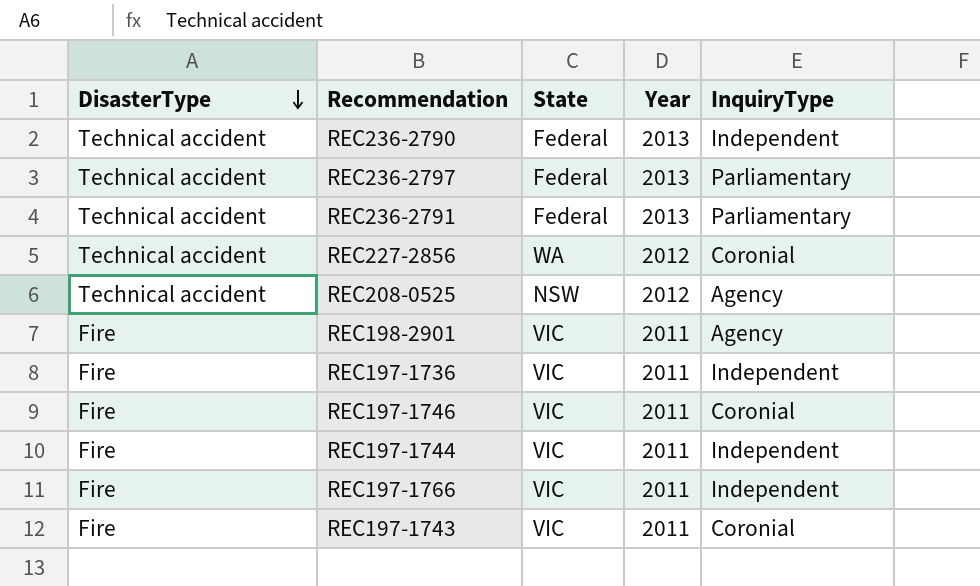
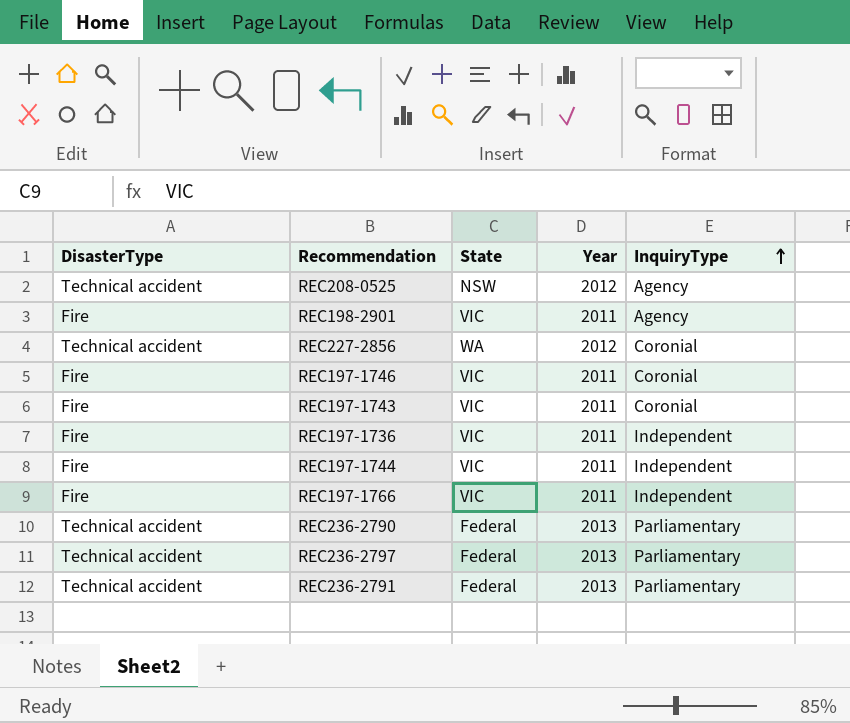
row order: DisasterType descending -> InquiryType ascending
REC236-2790 | InquiryType: Independent -> Parliamentary

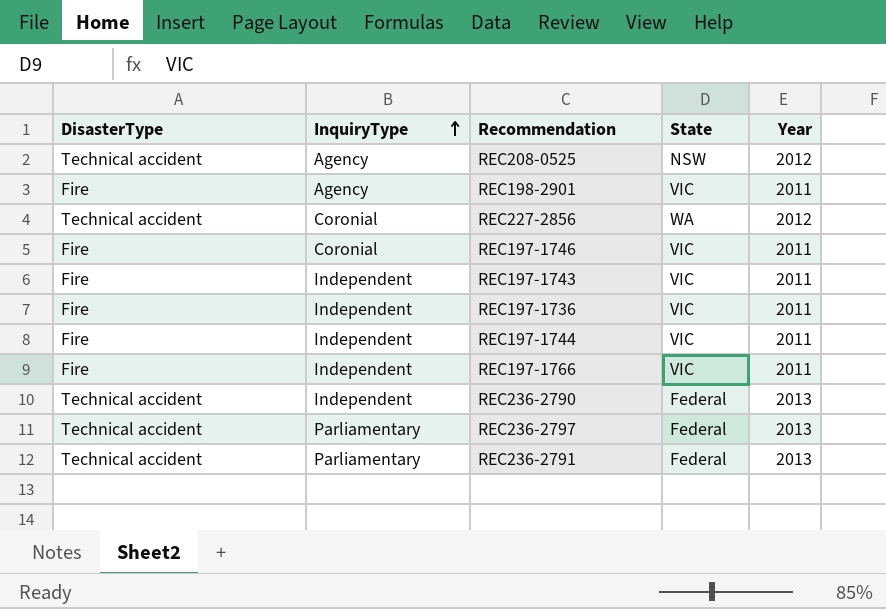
column InquiryType | position: 5 -> 2
REC197-1743 | InquiryType: Coronial -> Independent
REC236-2790 | InquiryType: Parliamentary -> Independent

